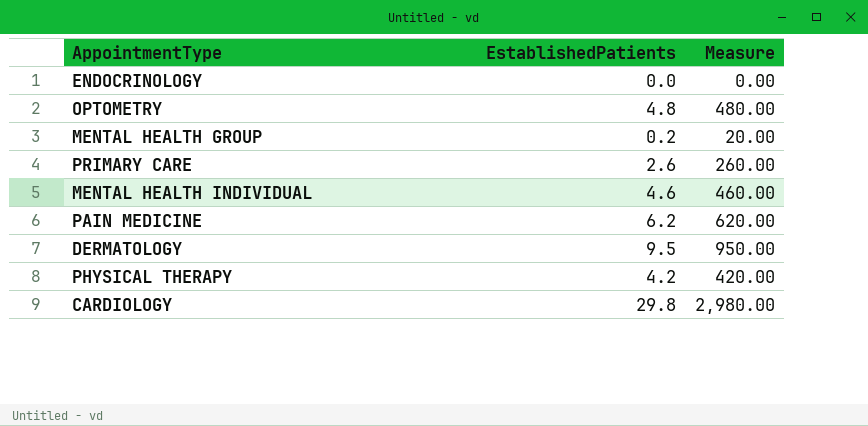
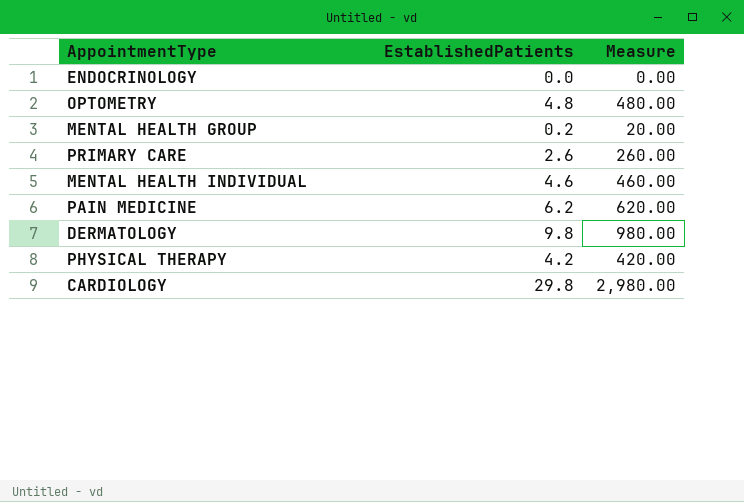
DERMATOLOGY | EstablishedPatients: 9.5 -> 9.8
DERMATOLOGY | Measure: 950.00 -> 980.00

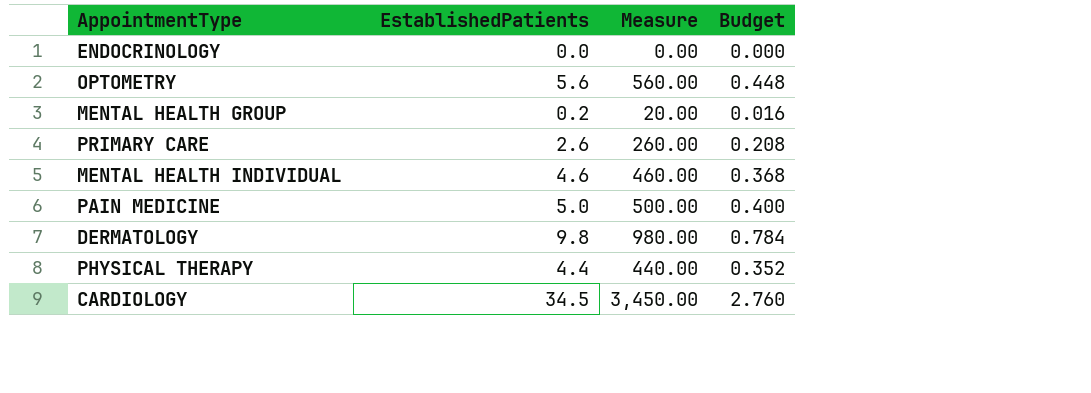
column Budget | formula: none -> [EstablishedPatients] * 0.08
OPTOMETRY | EstablishedPatients: 4.8 -> 5.6
OPTOMETRY | Measure: 480.00 -> 560.00
PAIN MEDICINE | EstablishedPatients: 6.2 -> 5.0
PAIN MEDICINE | Measure: 620.00 -> 500.00
PHYSICAL THERAPY | EstablishedPatients: 4.2 -> 4.4
PHYSICAL THERAPY | Measure: 420.00 -> 440.00
CARDIOLOGY | EstablishedPatients: 29.8 -> 34.5
CARDIOLOGY | Measure: 2,980.00 -> 3,450.00

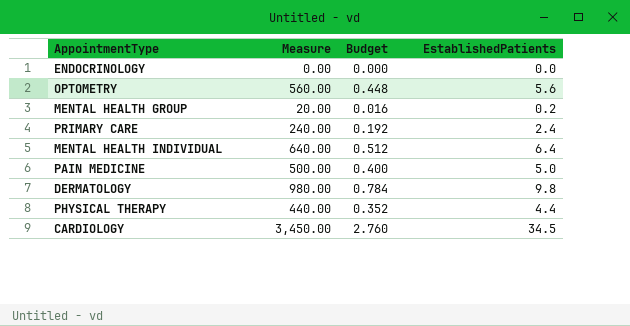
column EstablishedPatients | position: 2 -> 4
PRIMARY CARE | Measure: 260.00 -> 240.00
PRIMARY CARE | Budget: 0.208 -> 0.192
PRIMARY CARE | EstablishedPatients: 2.6 -> 2.4
MENTAL HEALTH INDIVIDUAL | Measure: 460.00 -> 640.00
MENTAL HEALTH INDIVIDUAL | Budget: 0.368 -> 0.512
MENTAL HEALTH INDIVIDUAL | EstablishedPatients: 4.6 -> 6.4

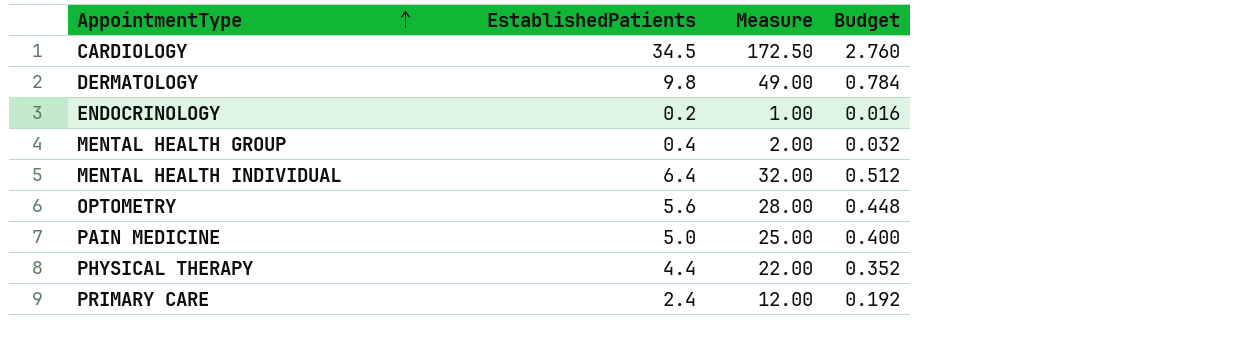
row order: none -> AppointmentType ascending
column EstablishedPatients | position: 4 -> 2
column Measure | formula: [EstablishedPatients] * 100 -> [EstablishedPatients] * 5
ENDOCRINOLOGY | EstablishedPatients: 0.0 -> 0.2
ENDOCRINOLOGY | Budget: 0.000 -> 0.016
MENTAL HEALTH GROUP | EstablishedPatients: 0.2 -> 0.4
MENTAL HEALTH GROUP | Budget: 0.016 -> 0.032

